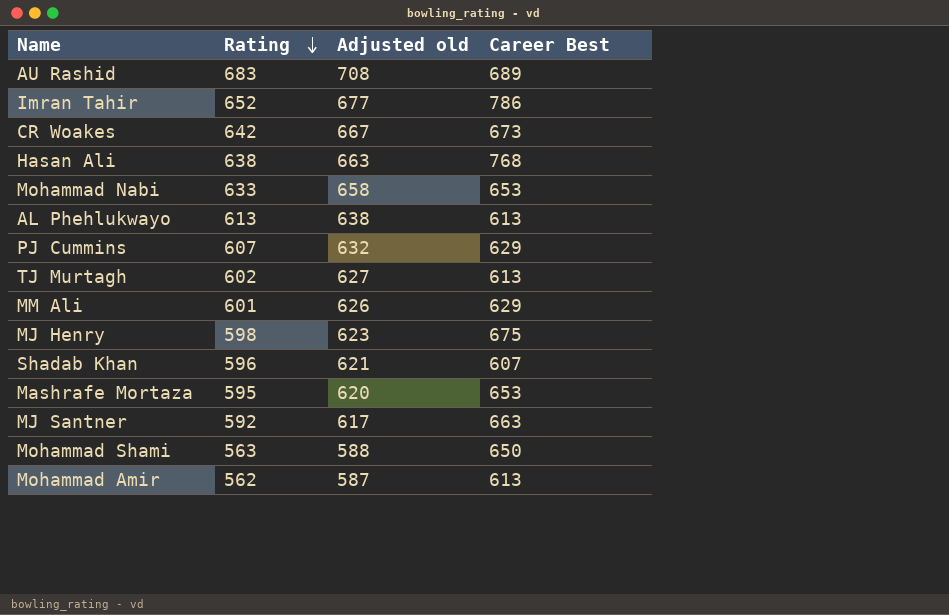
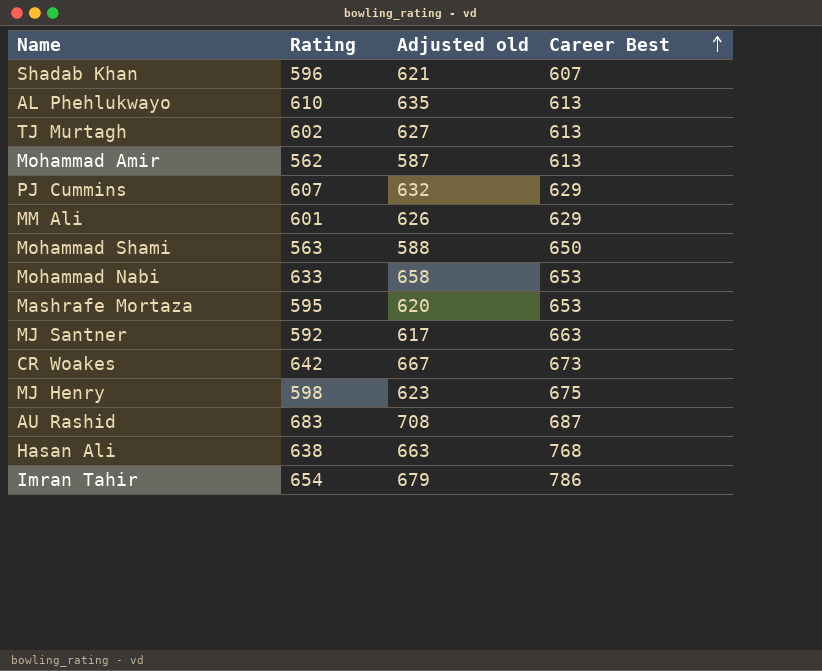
row order: Rating descending -> Career Best ascending
AL Phehlukwayo | Rating: 613 -> 610
AL Phehlukwayo | Adjusted old: 638 -> 635
AU Rashid | Career Best: 689 -> 687
Imran Tahir | Rating: 652 -> 654
Imran Tahir | Adjusted old: 677 -> 679

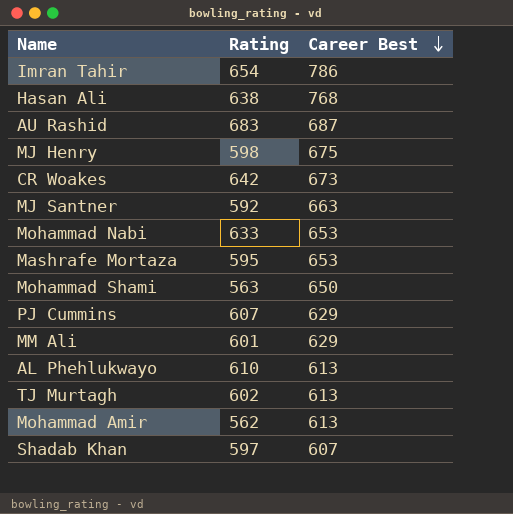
row order: Career Best ascending -> Career Best descending
column Adjusted old | formula: [Rating] + 25 -> none
Shadab Khan | Rating: 596 -> 597

